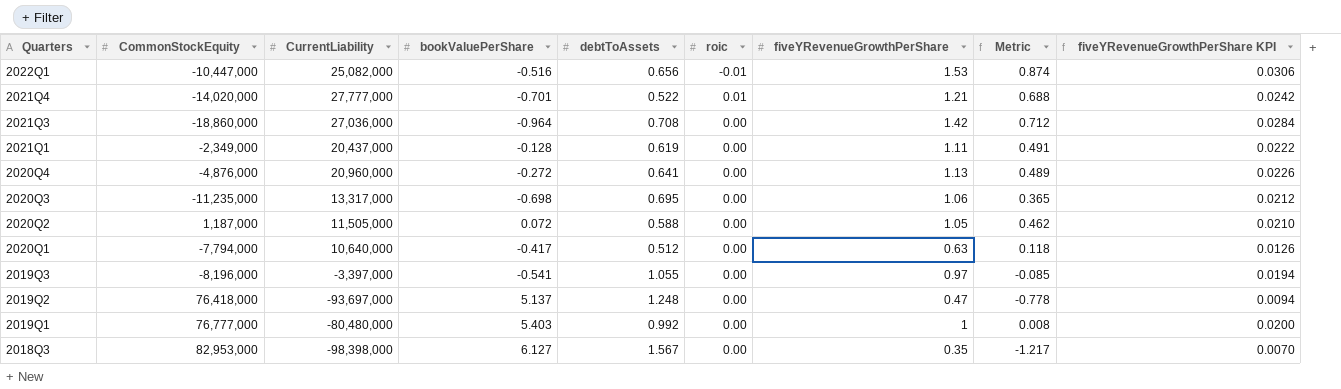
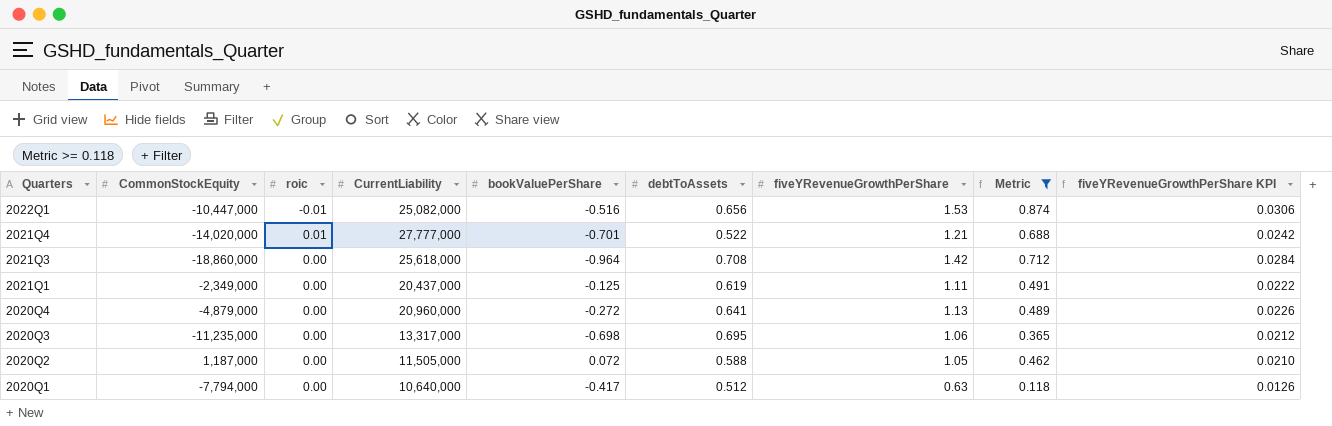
filter: none -> Metric >= 0.118
column roic | position: 6 -> 3
2021Q3 | CurrentLiability: 27,036,000 -> 25,618,000
2021Q1 | bookValuePerShare: -0.128 -> -0.125
2020Q4 | CommonStockEquity: -4,876,000 -> -4,879,000

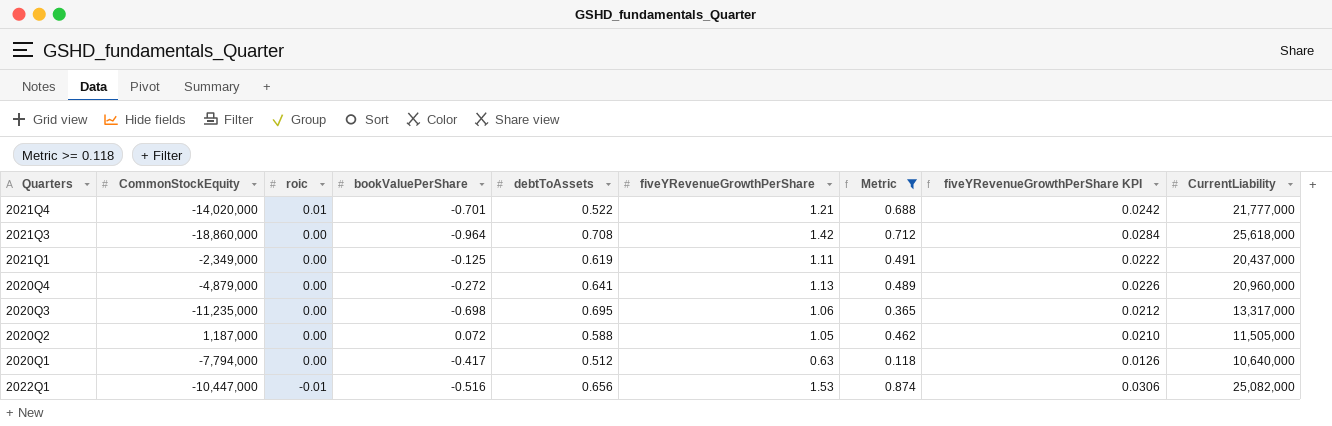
row order: Quarters descending -> roic descending
column CurrentLiability | position: 4 -> 9
2021Q4 | CurrentLiability: 27,777,000 -> 21,777,000

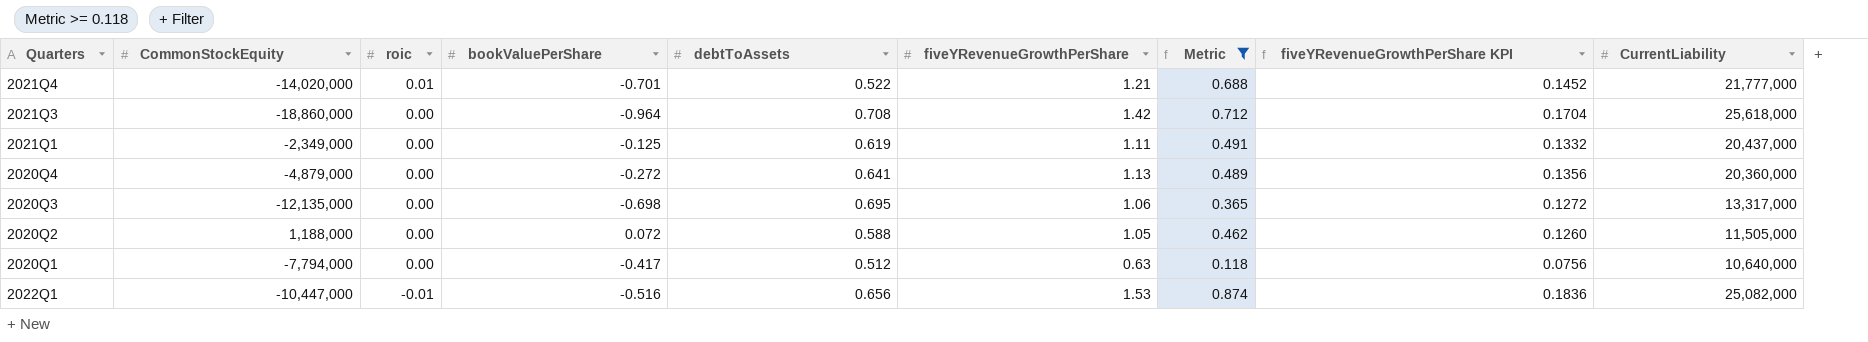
column fiveYRevenueGrowthPerShare KPI | formula: [fiveYRevenueGrowthPerShare] * 0.02 -> [fiveYRevenueGrowthPerShare] * 0.12
2020Q4 | CurrentLiability: 20,960,000 -> 20,360,000
2020Q3 | CommonStockEquity: -11,235,000 -> -12,135,000
2020Q2 | CommonStockEquity: 1,187,000 -> 1,188,000

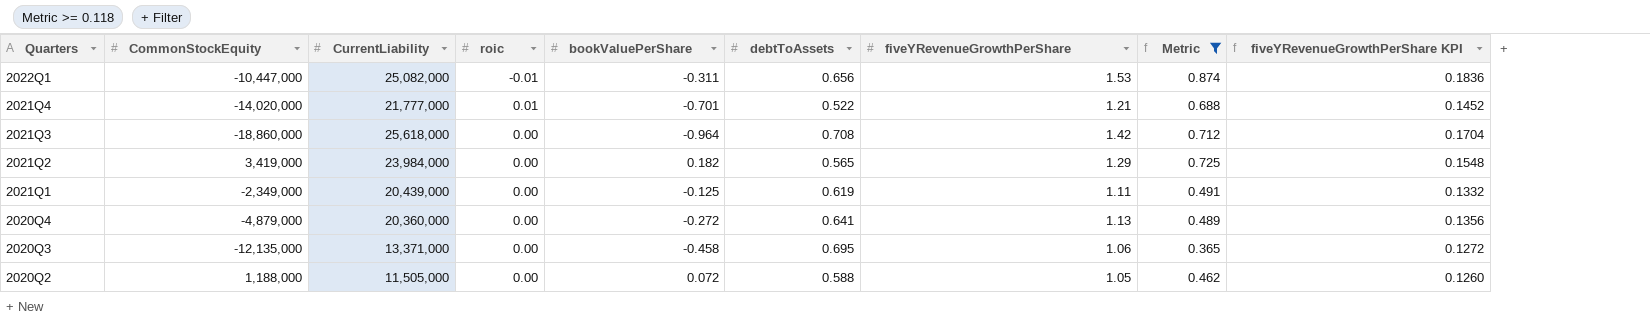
row order: roic descending -> Quarters descending
column CurrentLiability | position: 9 -> 3
row 2020Q1: -7,794,000 | 0.00 | -0.417 | 0.512 | 0.63 | 0.118 | 0.0756 | 10,640,000 -> none
2022Q1 | bookValuePerShare: -0.516 -> -0.311
row 2021Q2: none -> 3,419,000 | 23,984,000 | 0.00 | 0.182 | 0.565 | 1.29 | 0.725 | 0.1548
2021Q1 | CurrentLiability: 20,437,000 -> 20,439,000
2020Q3 | CurrentLiability: 13,317,000 -> 13,371,000
2020Q3 | bookValuePerShare: -0.698 -> -0.458

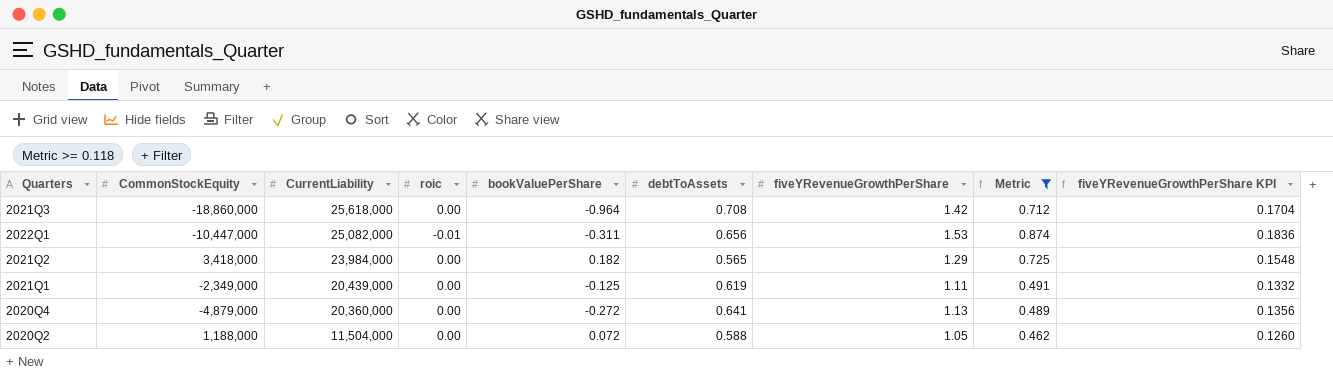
row order: Quarters descending -> CurrentLiability descending
row 2021Q4: -14,020,000 | 21,777,000 | 0.01 | -0.701 | 0.522 | 1.21 | 0.688 | 0.1452 -> none
row 2020Q3: -12,135,000 | 13,371,000 | 0.00 | -0.458 | 0.695 | 1.06 | 0.365 | 0.1272 -> none
2021Q2 | CommonStockEquity: 3,419,000 -> 3,418,000
2020Q2 | CurrentLiability: 11,505,000 -> 11,504,000

